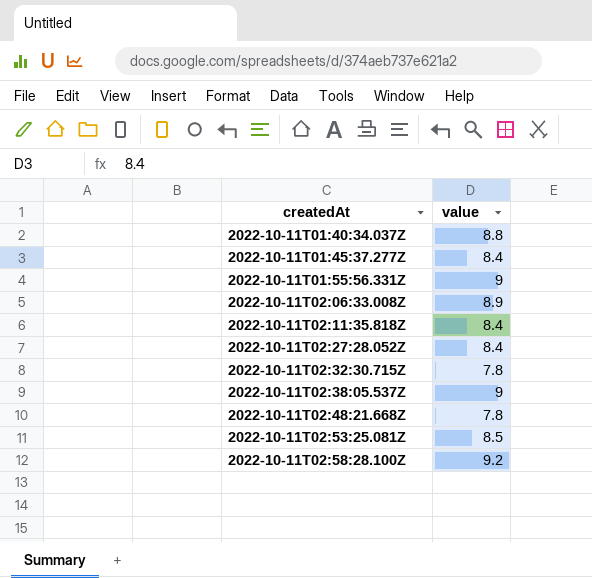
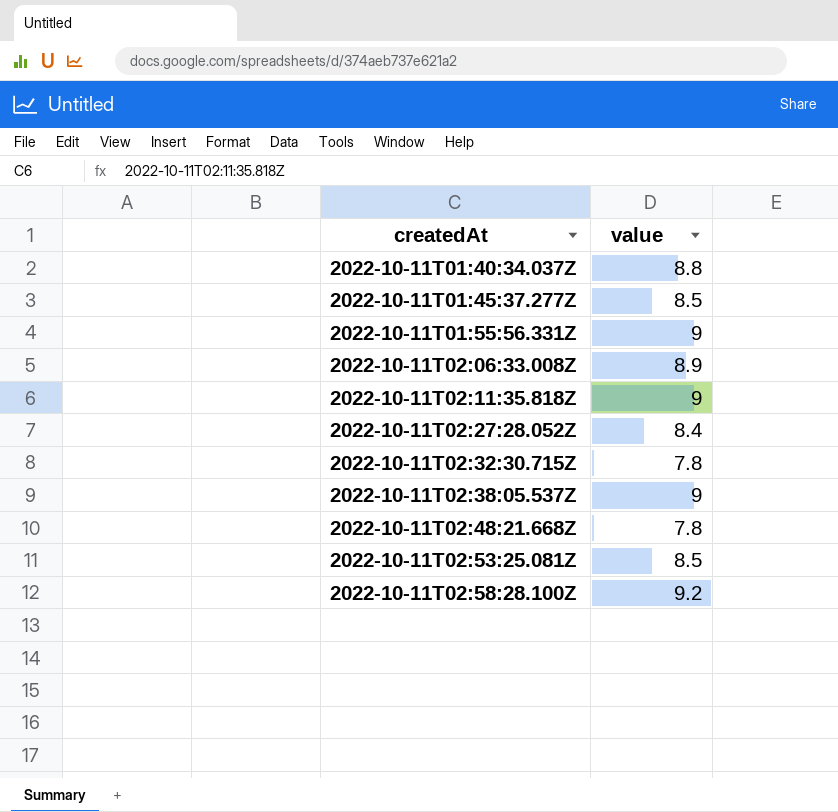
2022-10-11T01:45:37.277Z | value: 8.4 -> 8.5
2022-10-11T02:11:35.818Z | value: 8.4 -> 9

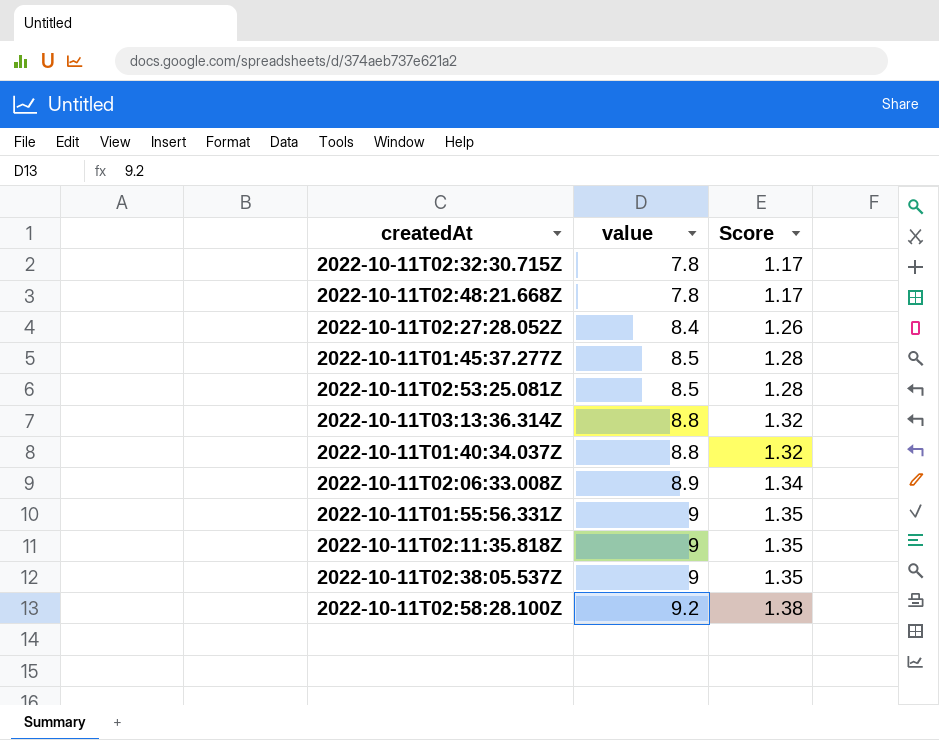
row order: createdAt ascending -> value ascending
column Score | formula: none -> [value] * 0.15
row 2022-10-11T03:13:36.314Z: none -> 8.8 | 1.32

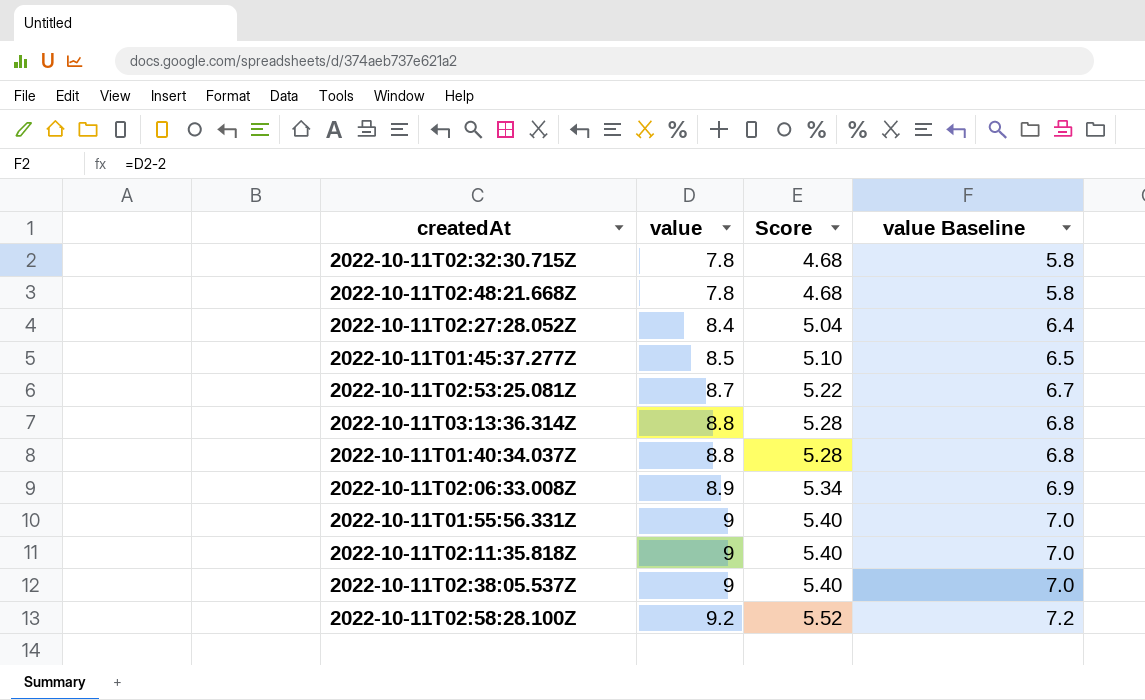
column Score | formula: [value] * 0.15 -> [value] * 0.6
column value Baseline | formula: none -> [value] - 2
2022-10-11T02:53:25.081Z | value: 8.5 -> 8.7

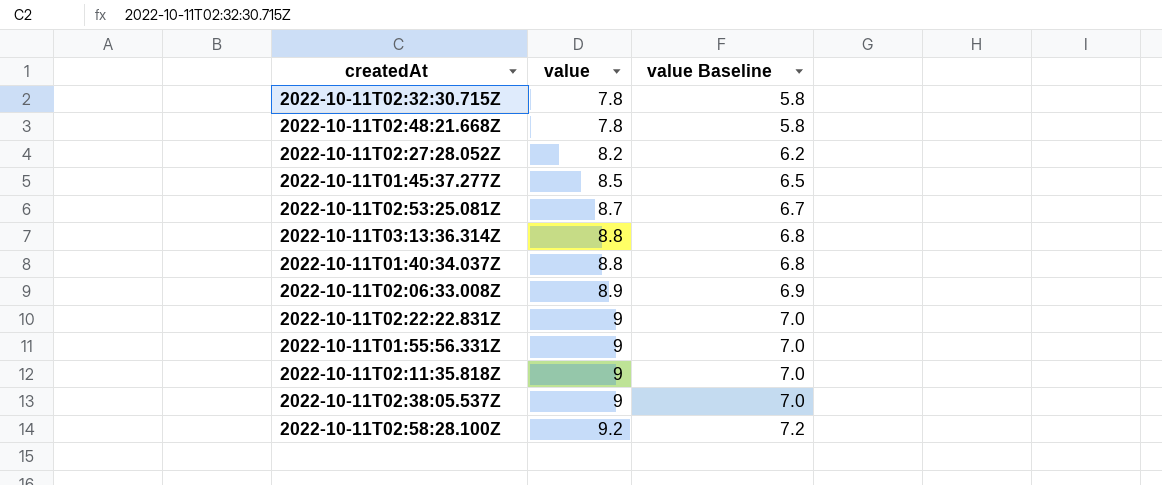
column Score | formula: [value] * 0.6 -> none
2022-10-11T02:27:28.052Z | value: 8.4 -> 8.2
2022-10-11T02:27:28.052Z | value Baseline: 6.4 -> 6.2
row 2022-10-11T02:22:22.831Z: none -> 9 | 7.0

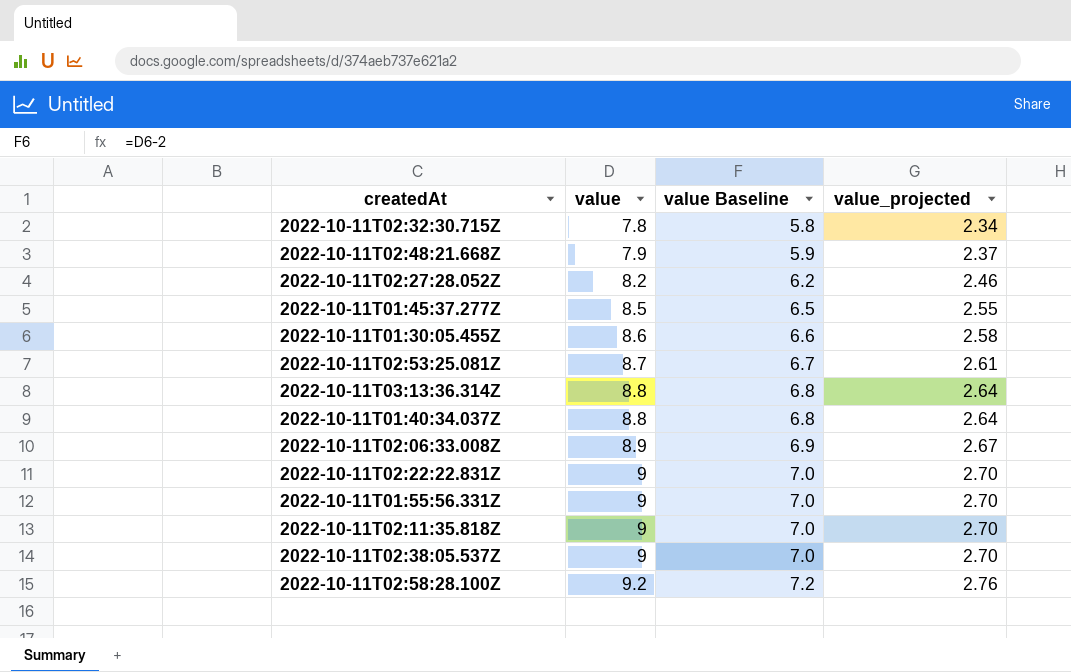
column value_projected | formula: none -> [value] * 0.3
2022-10-11T02:48:21.668Z | value: 7.8 -> 7.9
2022-10-11T02:48:21.668Z | value Baseline: 5.8 -> 5.9
row 2022-10-11T01:30:05.455Z: none -> 8.6 | 6.6 | 2.58

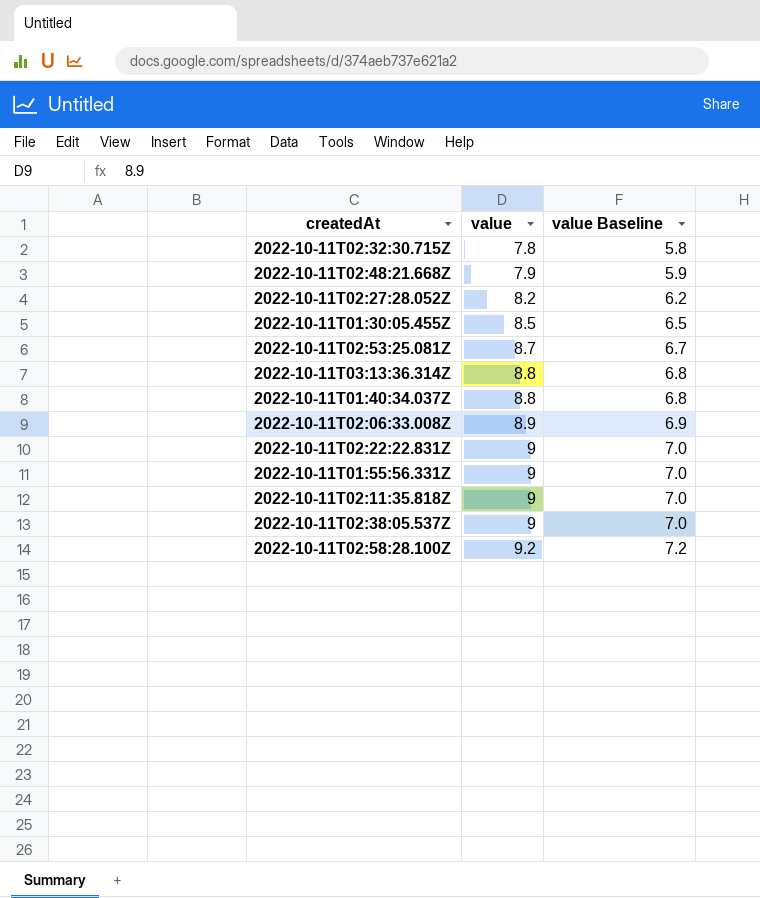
column value_projected | formula: [value] * 0.3 -> none
row 2022-10-11T01:45:37.277Z: 8.5 | 6.5 | 2.55 -> none
2022-10-11T01:30:05.455Z | value: 8.6 -> 8.5
2022-10-11T01:30:05.455Z | value Baseline: 6.6 -> 6.5

